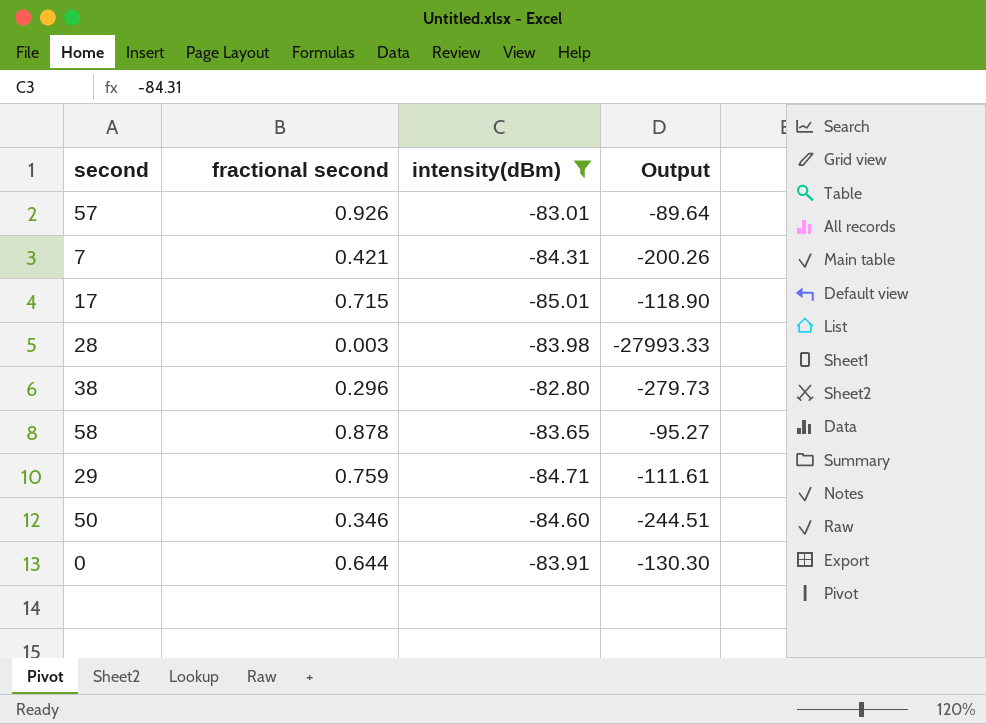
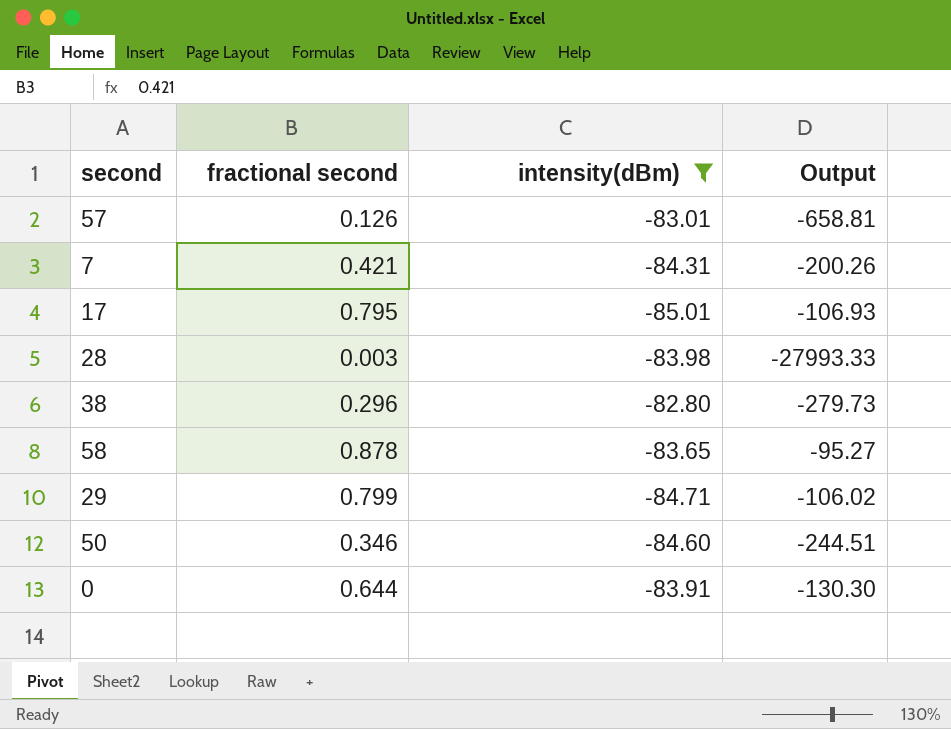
57 | fractional second: 0.926 -> 0.126
57 | Output: -89.64 -> -658.81
17 | fractional second: 0.715 -> 0.795
17 | Output: -118.90 -> -106.93
29 | fractional second: 0.759 -> 0.799
29 | Output: -111.61 -> -106.02

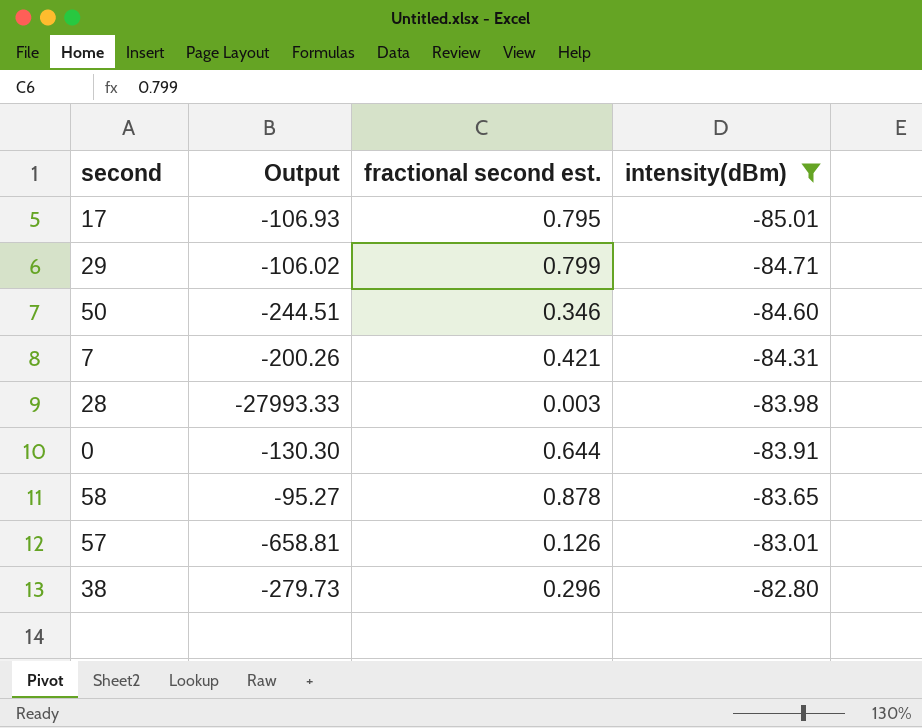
row order: none -> intensity(dBm) ascending
column Output | position: 4 -> 2
column name: fractional second -> fractional second est.

